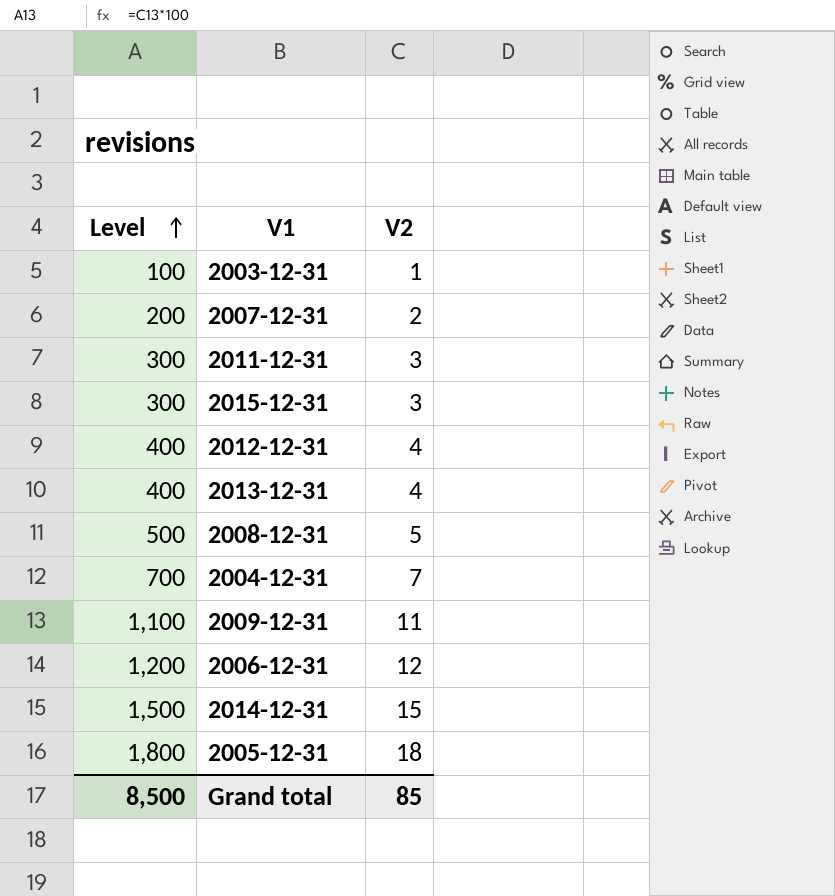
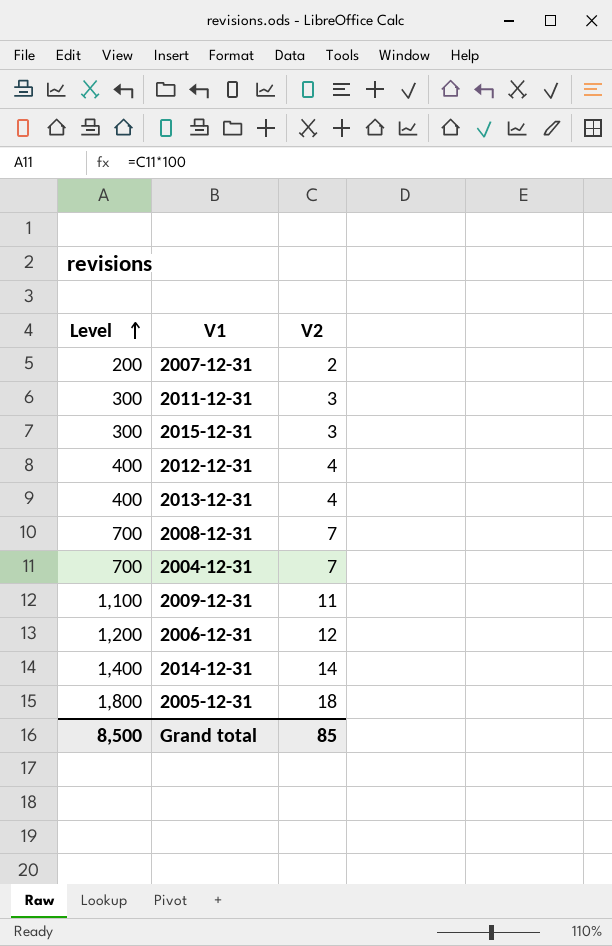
row 2003-12-31: 100 | 1 -> none
2008-12-31 | Level: 500 -> 700
2008-12-31 | V2: 5 -> 7
2014-12-31 | Level: 1,500 -> 1,400
2014-12-31 | V2: 15 -> 14

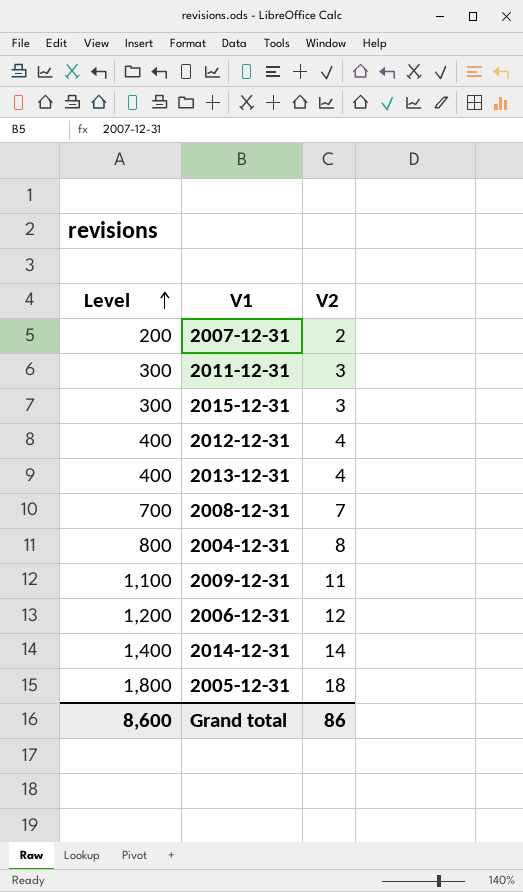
2004-12-31 | Level: 700 -> 800
2004-12-31 | V2: 7 -> 8
Grand total | Level: 8,500 -> 8,600
Grand total | V2: 85 -> 86

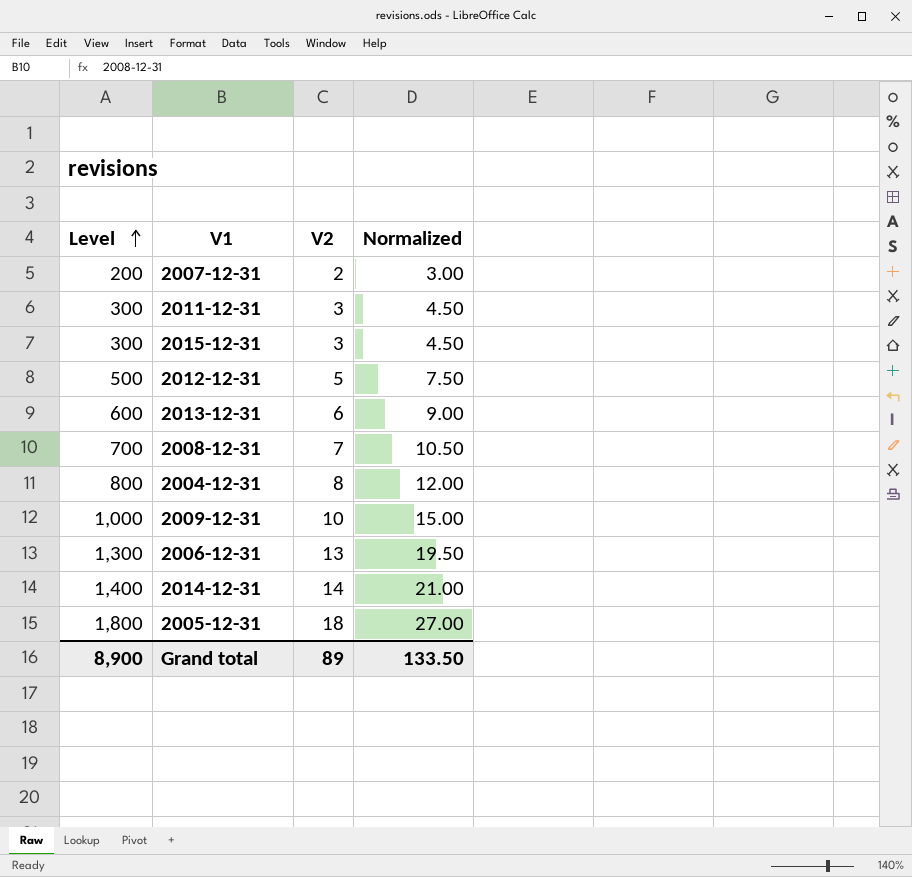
column Normalized | formula: none -> [V2] * 1.5
2012-12-31 | Level: 400 -> 500
2012-12-31 | V2: 4 -> 5
2013-12-31 | Level: 400 -> 600
2013-12-31 | V2: 4 -> 6
2009-12-31 | Level: 1,100 -> 1,000
2009-12-31 | V2: 11 -> 10
2006-12-31 | Level: 1,200 -> 1,300
2006-12-31 | V2: 12 -> 13
Grand total | Level: 8,600 -> 8,900
Grand total | V2: 86 -> 89

